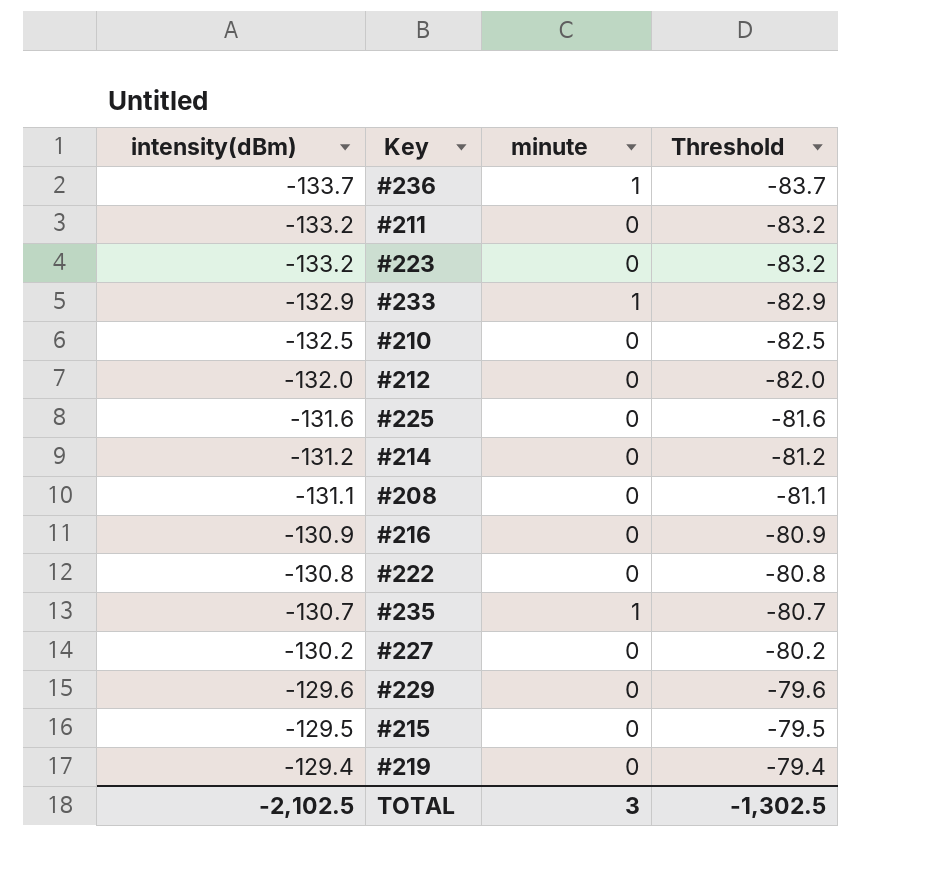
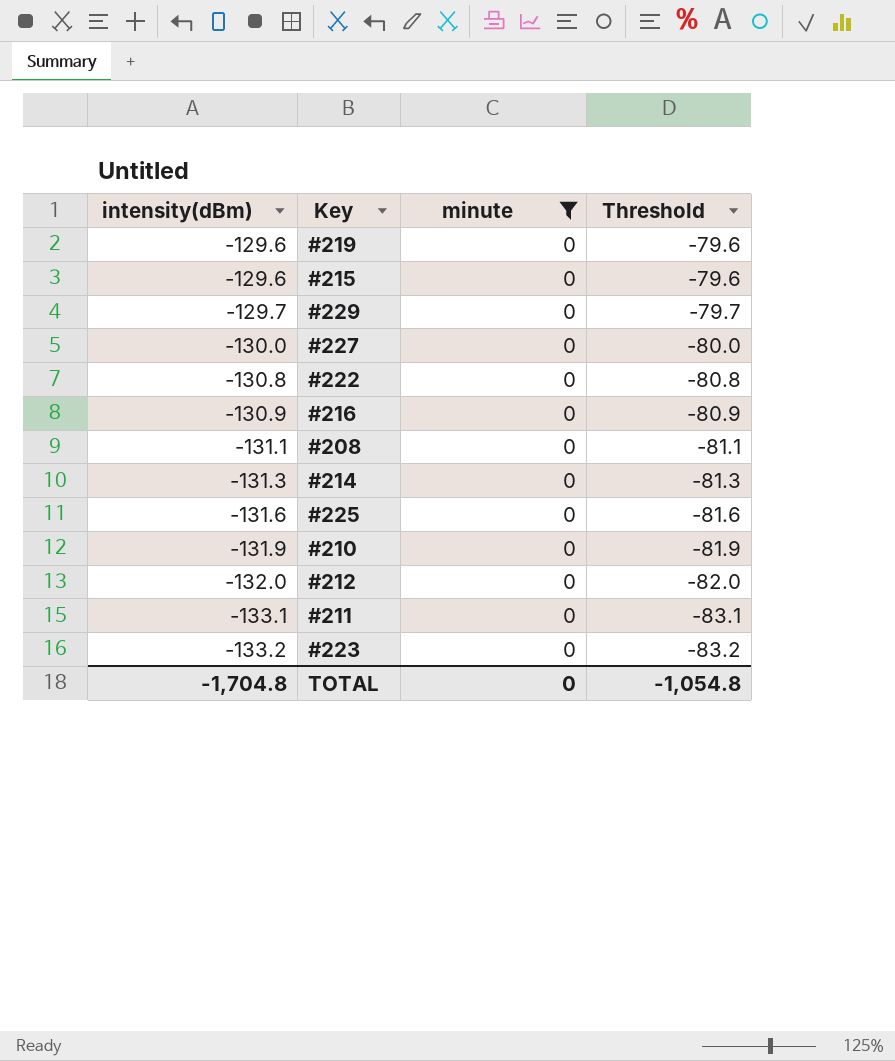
filter: none -> minute = 0
row order: intensity(dBm) ascending -> intensity(dBm) descending
#219 | intensity(dBm): -129.4 -> -129.6
#219 | Threshold: -79.4 -> -79.6
#215 | intensity(dBm): -129.5 -> -129.6
#215 | Threshold: -79.5 -> -79.6
#229 | intensity(dBm): -129.6 -> -129.7
#229 | Threshold: -79.6 -> -79.7
#227 | intensity(dBm): -130.2 -> -130.0
#227 | Threshold: -80.2 -> -80.0
#214 | intensity(dBm): -131.2 -> -131.3
#214 | Threshold: -81.2 -> -81.3
#210 | intensity(dBm): -132.5 -> -131.9
#210 | Threshold: -82.5 -> -81.9
#211 | intensity(dBm): -133.2 -> -133.1
#211 | Threshold: -83.2 -> -83.1
TOTAL | intensity(dBm): -2,102.5 -> -1,704.8
TOTAL | minute: 3 -> 0
TOTAL | Threshold: -1,302.5 -> -1,054.8

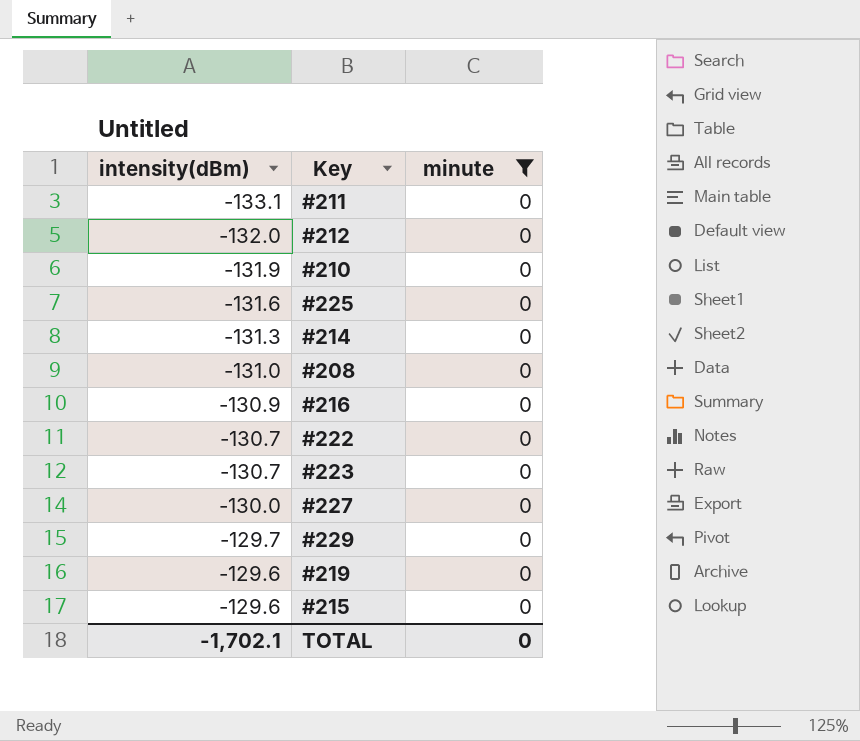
row order: intensity(dBm) descending -> intensity(dBm) ascending
column Threshold | formula: [intensity(dBm)] + 50 -> none
#208 | intensity(dBm): -131.1 -> -131.0
#222 | intensity(dBm): -130.8 -> -130.7
#223 | intensity(dBm): -133.2 -> -130.7
TOTAL | intensity(dBm): -1,704.8 -> -1,702.1

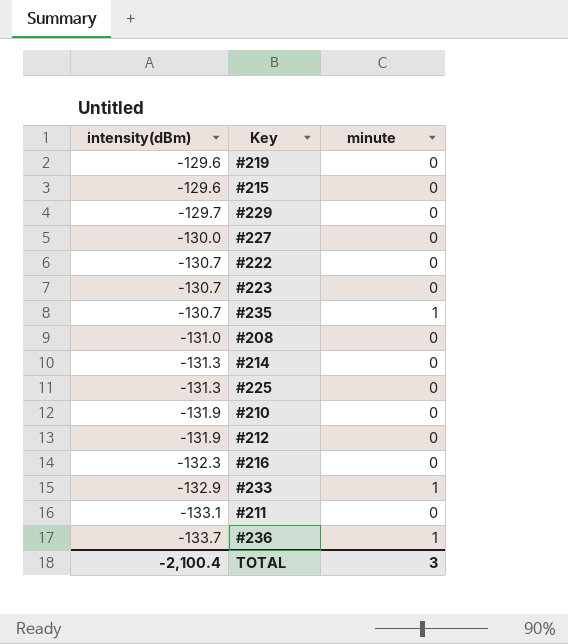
filter: minute = 0 -> none
row order: intensity(dBm) ascending -> intensity(dBm) descending
#225 | intensity(dBm): -131.6 -> -131.3
#212 | intensity(dBm): -132.0 -> -131.9
#216 | intensity(dBm): -130.9 -> -132.3
TOTAL | intensity(dBm): -1,702.1 -> -2,100.4
TOTAL | minute: 0 -> 3

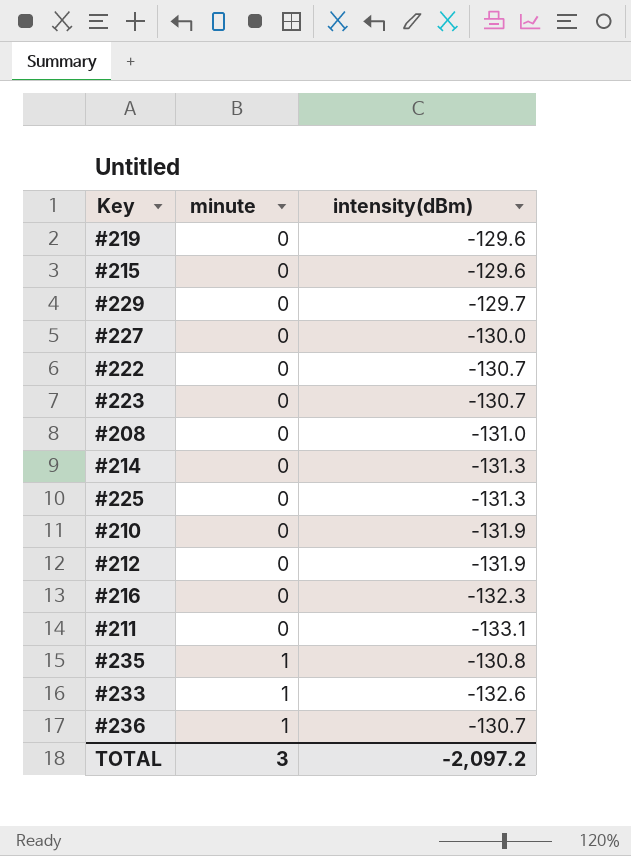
row order: intensity(dBm) descending -> minute ascending
column intensity(dBm) | position: 1 -> 3
#235 | intensity(dBm): -130.7 -> -130.8
#233 | intensity(dBm): -132.9 -> -132.6
#236 | intensity(dBm): -133.7 -> -130.7
TOTAL | intensity(dBm): -2,100.4 -> -2,097.2

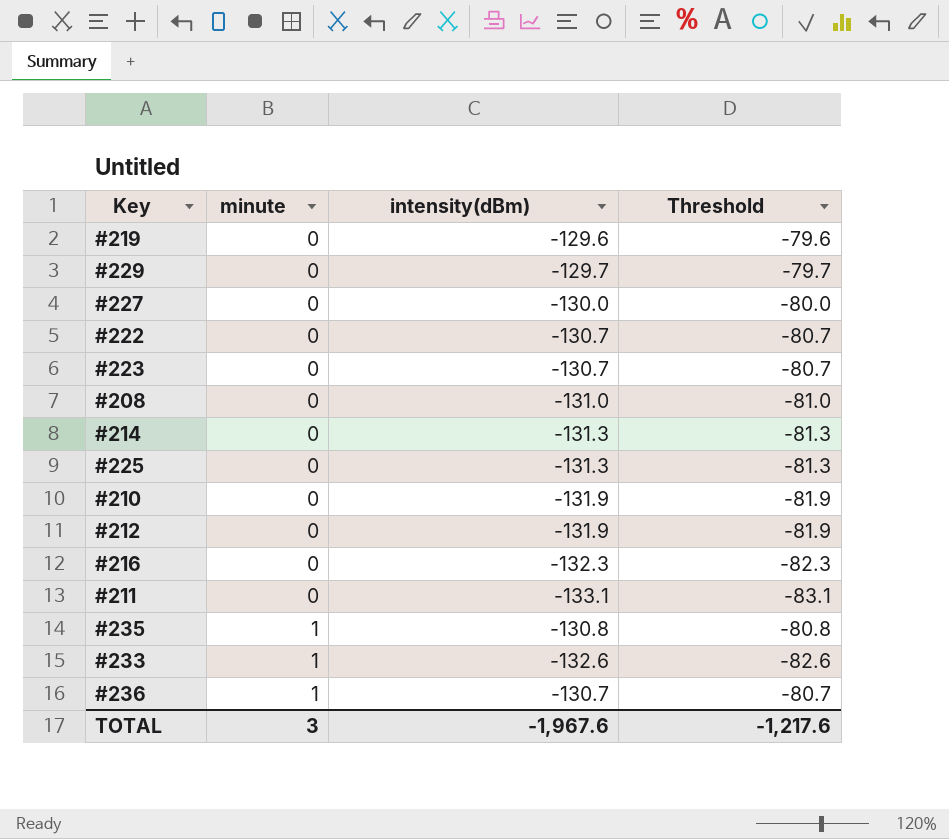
column Threshold | formula: none -> [intensity(dBm)] + 50
row #215: 0 | -129.6 -> none
TOTAL | intensity(dBm): -2,097.2 -> -1,967.6

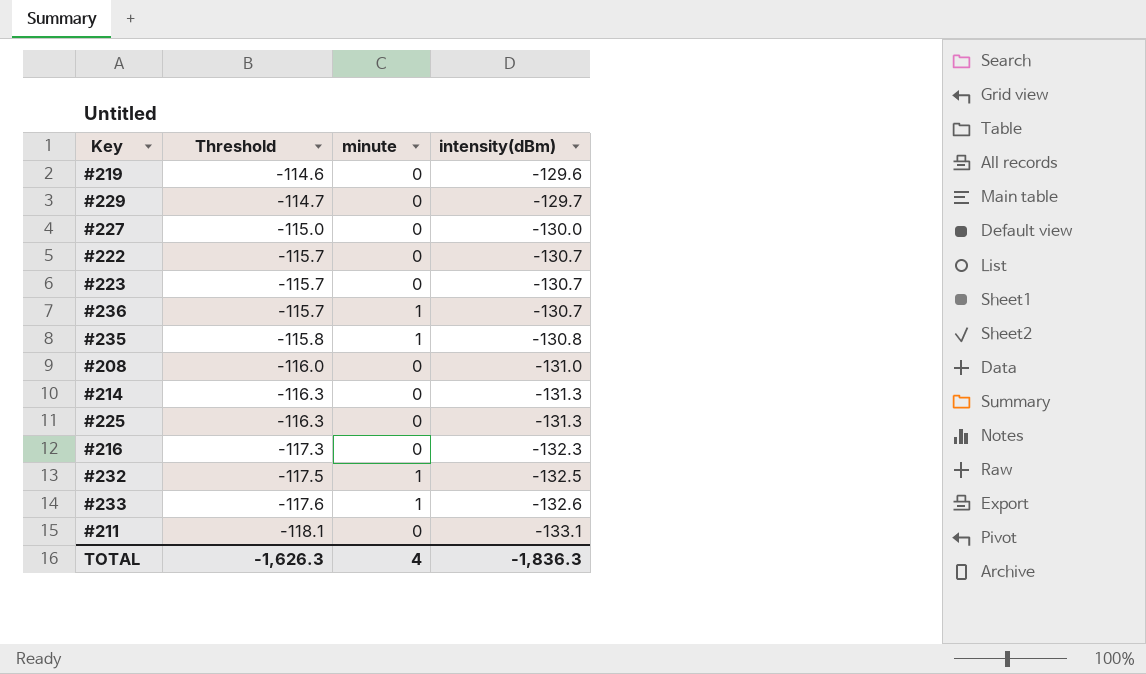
row order: minute ascending -> Threshold descending
column Threshold | formula: [intensity(dBm)] + 50 -> [intensity(dBm)] + 15
column Threshold | position: 4 -> 2
row #210: 0 | -131.9 | -81.9 -> none
row #212: 0 | -131.9 | -81.9 -> none
row #232: none -> -117.5 | 1 | -132.5
TOTAL | Threshold: -1,217.6 -> -1,626.3
TOTAL | minute: 3 -> 4
TOTAL | intensity(dBm): -1,967.6 -> -1,836.3

